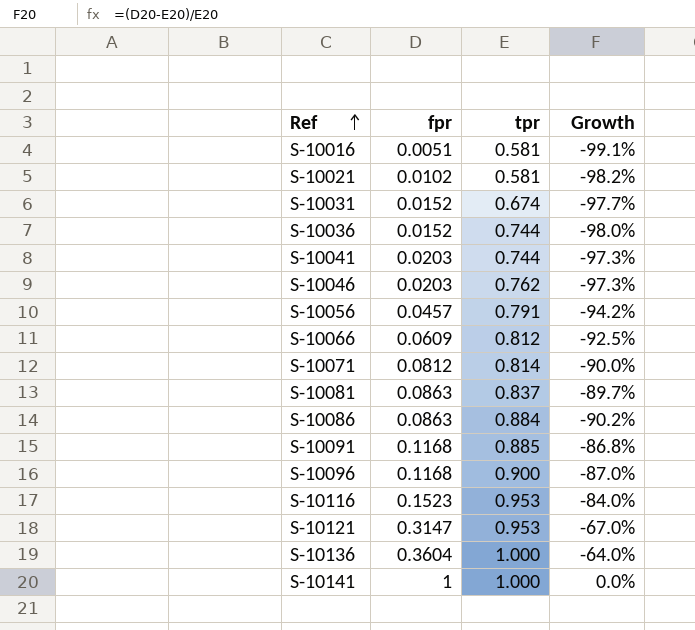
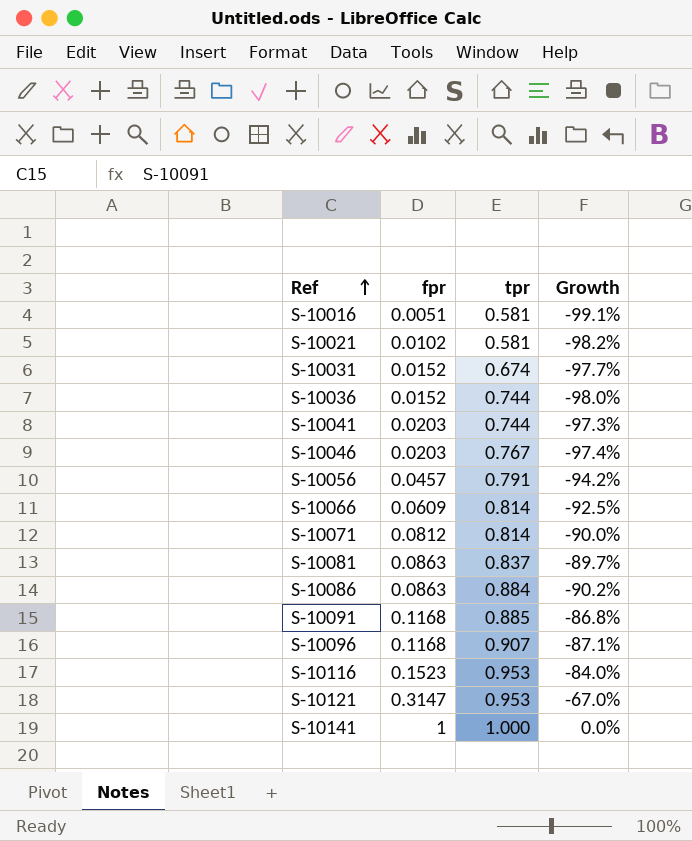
row S-10136: 0.3604 | 1.000 | -64.0% -> none
S-10046 | tpr: 0.762 -> 0.767
S-10046 | Growth: -97.3% -> -97.4%
S-10066 | tpr: 0.812 -> 0.814
S-10096 | tpr: 0.900 -> 0.907
S-10096 | Growth: -87.0% -> -87.1%

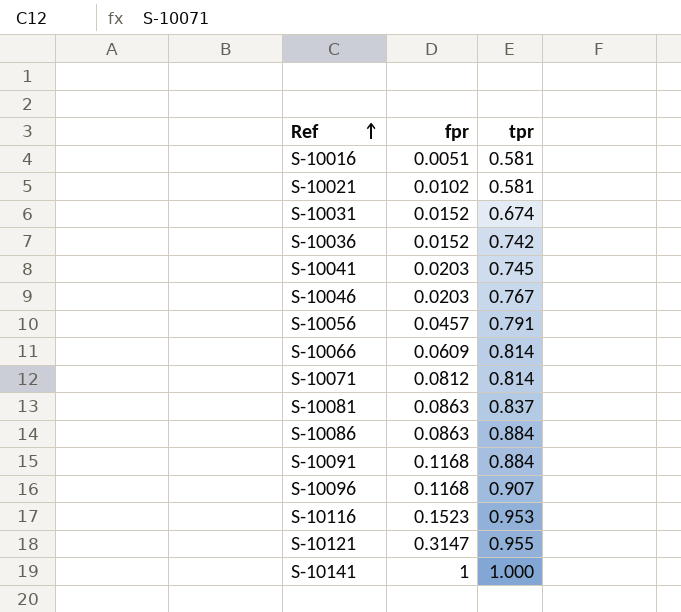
column Growth | formula: ([fpr] - [tpr]) / [tpr] -> none
S-10036 | tpr: 0.744 -> 0.742
S-10041 | tpr: 0.744 -> 0.745
S-10091 | tpr: 0.885 -> 0.884
S-10121 | tpr: 0.953 -> 0.955

